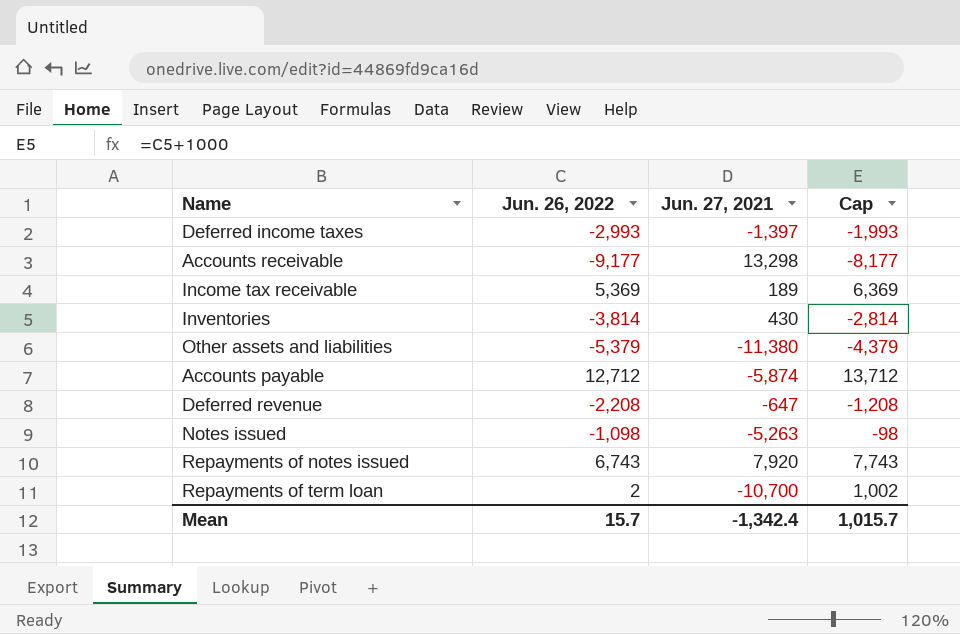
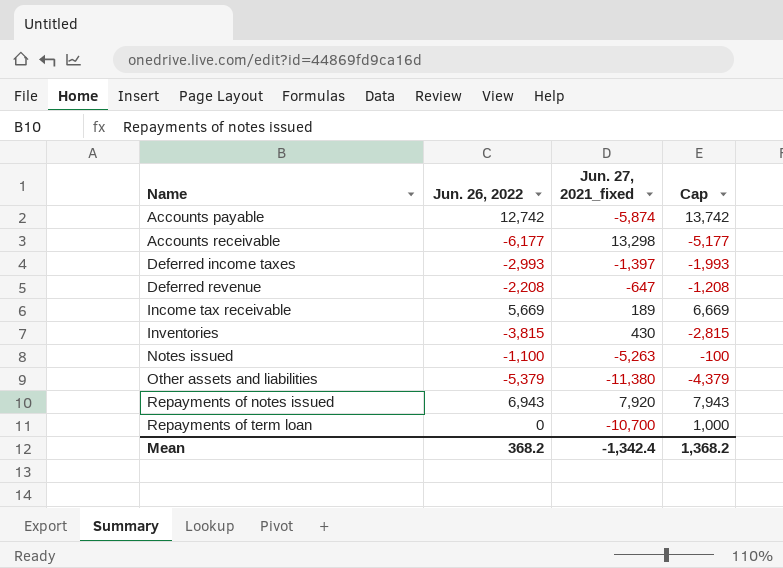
row order: none -> Name ascending
column name: Jun. 27, 2021 -> Jun. 27, 2021_fixed
Accounts payable | Jun. 26, 2022: 12,712 -> 12,742
Accounts payable | Cap: 13,712 -> 13,742
Accounts receivable | Jun. 26, 2022: -9,177 -> -6,177
Accounts receivable | Cap: -8,177 -> -5,177
Income tax receivable | Jun. 26, 2022: 5,369 -> 5,669
Income tax receivable | Cap: 6,369 -> 6,669
Inventories | Jun. 26, 2022: -3,814 -> -3,815
Inventories | Cap: -2,814 -> -2,815
Notes issued | Jun. 26, 2022: -1,098 -> -1,100
Notes issued | Cap: -98 -> -100
Repayments of notes issued | Jun. 26, 2022: 6,743 -> 6,943
Repayments of notes issued | Cap: 7,743 -> 7,943
Repayments of term loan | Jun. 26, 2022: 2 -> 0
Repayments of term loan | Cap: 1,002 -> 1,000
Mean | Jun. 26, 2022: 15.7 -> 368.2
Mean | Cap: 1,015.7 -> 1,368.2

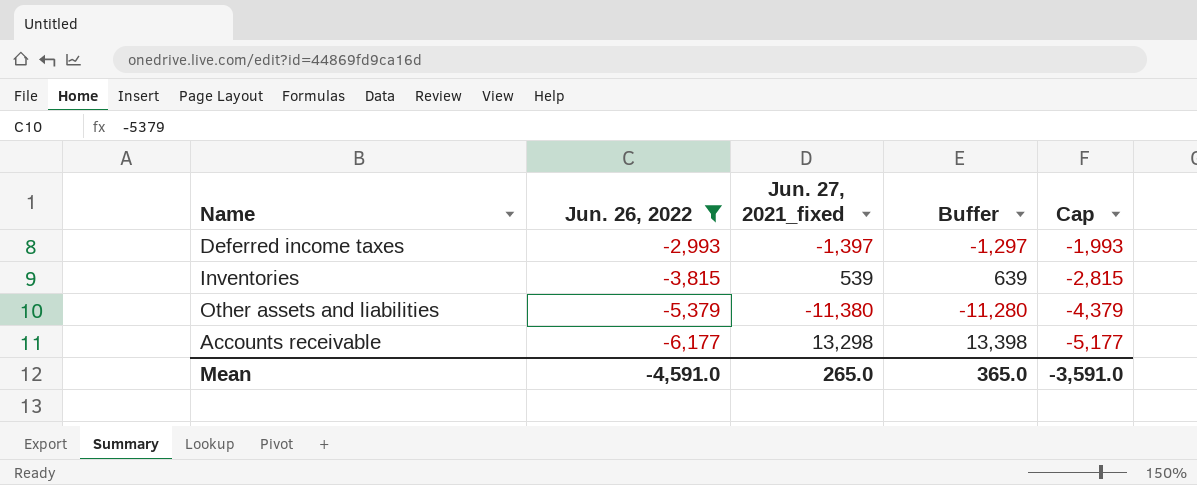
filter: none -> Jun. 26, 2022 <= -2,993
row order: Name ascending -> Jun. 26, 2022 descending
column Buffer | formula: none -> [Jun. 27, 2021_fixed] + 100
Inventories | Jun. 27, 2021_fixed: 430 -> 539
Mean | Jun. 26, 2022: 368.2 -> -4,591.0
Mean | Jun. 27, 2021_fixed: -1,342.4 -> 265.0
Mean | Cap: 1,368.2 -> -3,591.0

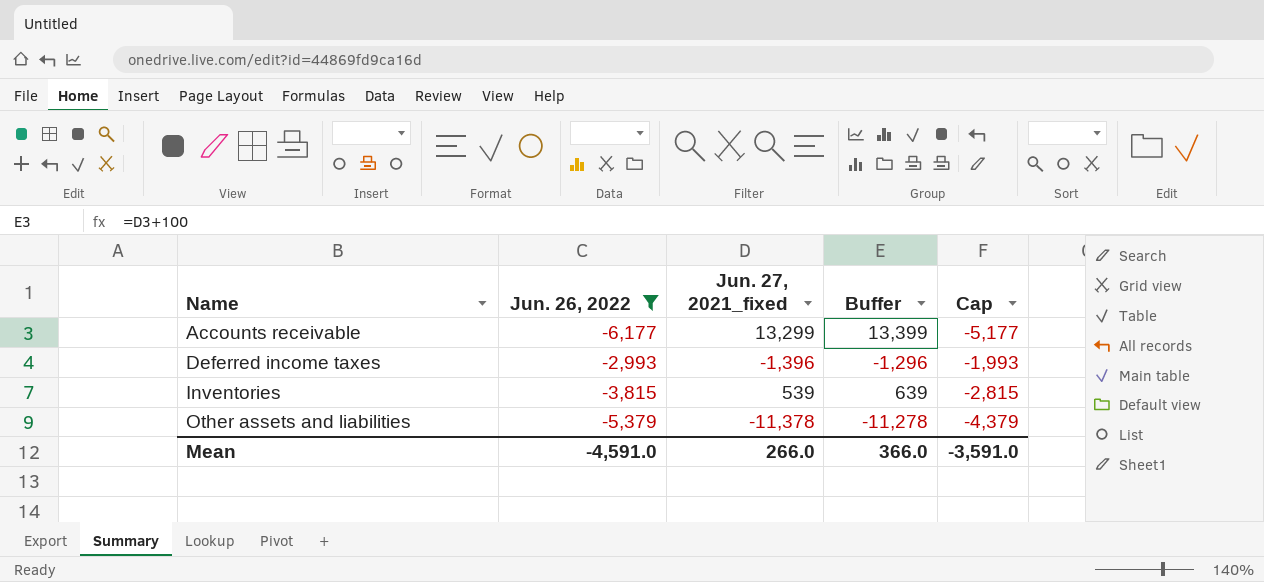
row order: Jun. 26, 2022 descending -> Name ascending
Accounts receivable | Jun. 27, 2021_fixed: 13,298 -> 13,299
Accounts receivable | Buffer: 13,398 -> 13,399
Deferred income taxes | Jun. 27, 2021_fixed: -1,397 -> -1,396
Deferred income taxes | Buffer: -1,297 -> -1,296
Other assets and liabilities | Jun. 27, 2021_fixed: -11,380 -> -11,378
Other assets and liabilities | Buffer: -11,280 -> -11,278
Mean | Jun. 27, 2021_fixed: 265.0 -> 266.0
Mean | Buffer: 365.0 -> 366.0

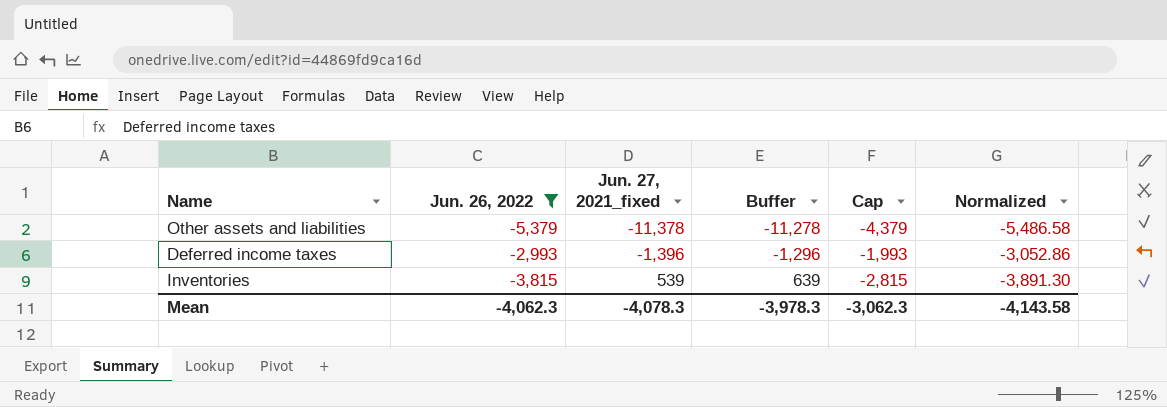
row order: Name ascending -> Jun. 27, 2021_fixed ascending
column Normalized | formula: none -> [Jun. 26, 2022] * 1.02
row Accounts receivable: -6,177 | 13,299 | 13,399 | -5,177 -> none
Mean | Jun. 26, 2022: -4,591.0 -> -4,062.3
Mean | Jun. 27, 2021_fixed: 266.0 -> -4,078.3
Mean | Buffer: 366.0 -> -3,978.3
Mean | Cap: -3,591.0 -> -3,062.3

